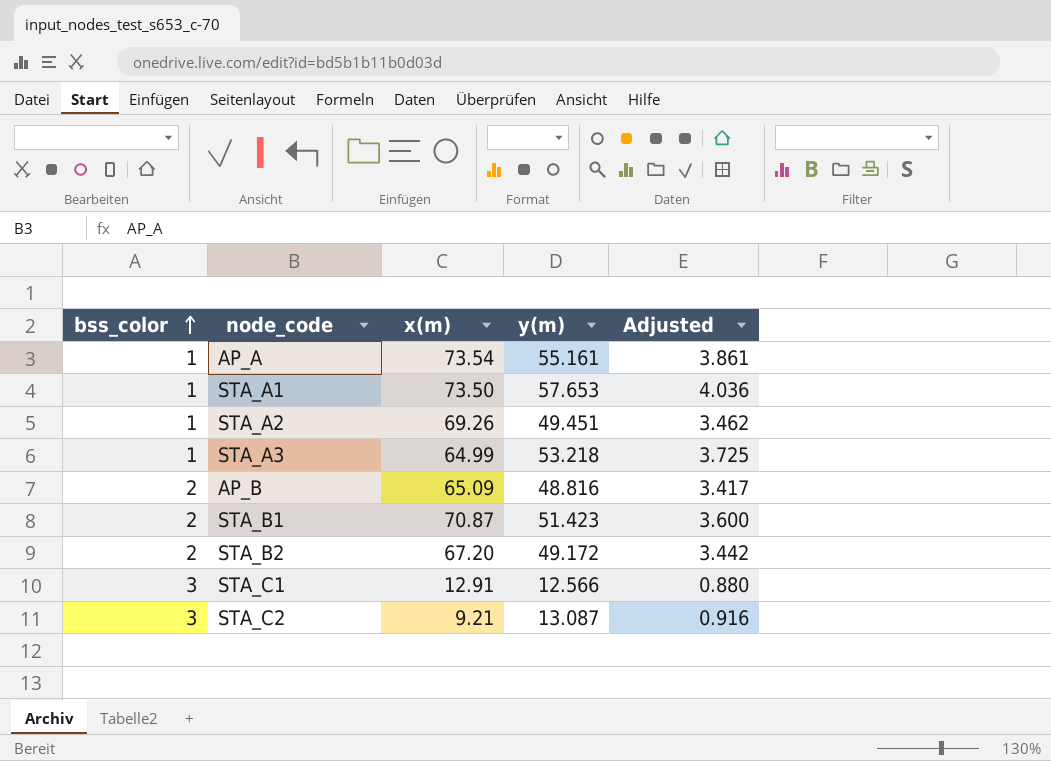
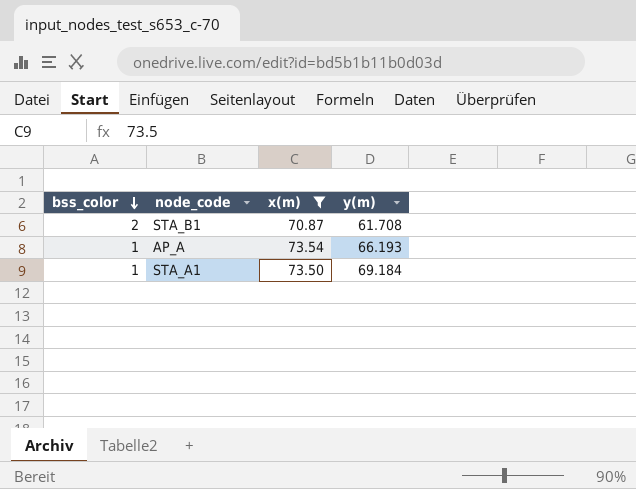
filter: none -> x(m) >= 70.87
row order: bss_color ascending -> bss_color descending
column Adjusted | formula: [y(m)] * 0.07 -> none
STA_B1 | y(m): 51.423 -> 61.708
AP_A | y(m): 55.161 -> 66.193
STA_A1 | y(m): 57.653 -> 69.184

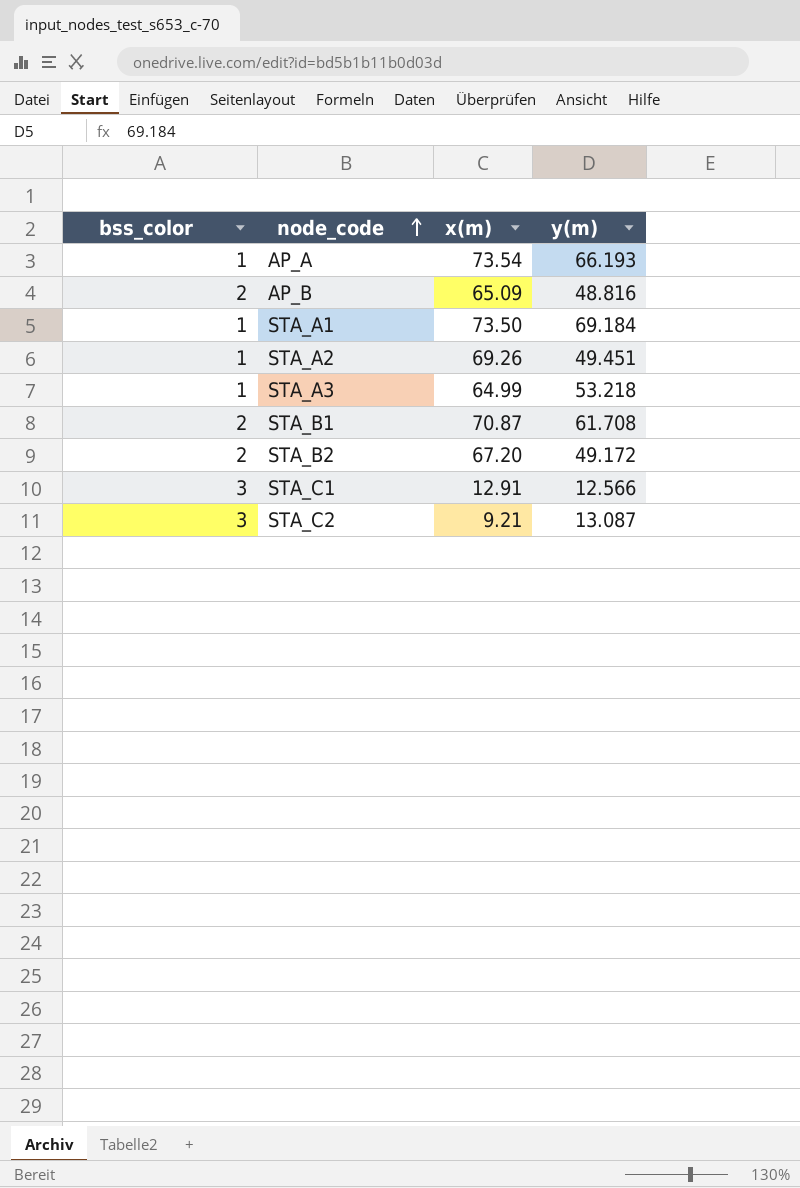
filter: x(m) >= 70.87 -> none
row order: bss_color descending -> node_code ascending

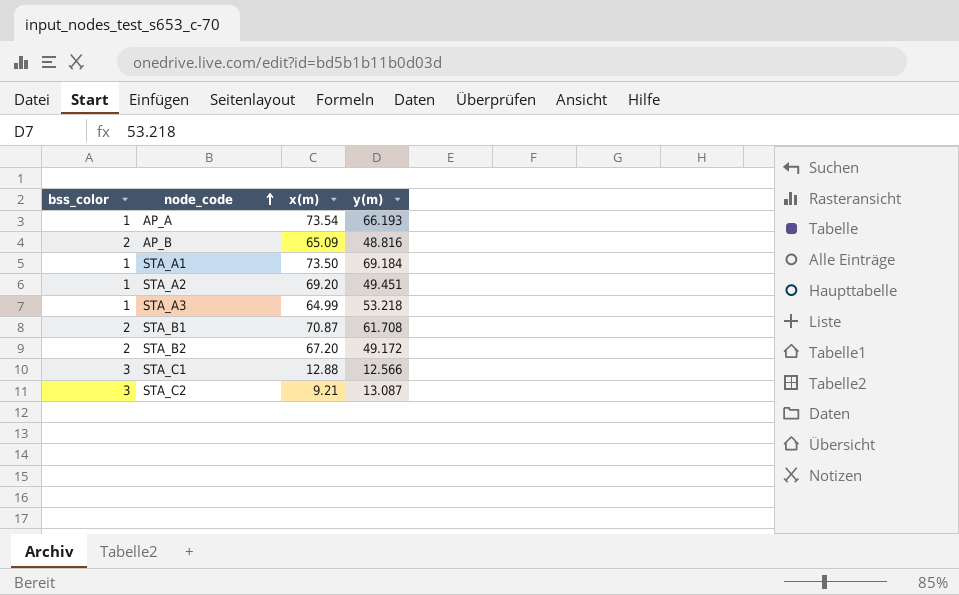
STA_A2 | x(m): 69.26 -> 69.20
STA_C1 | x(m): 12.91 -> 12.88

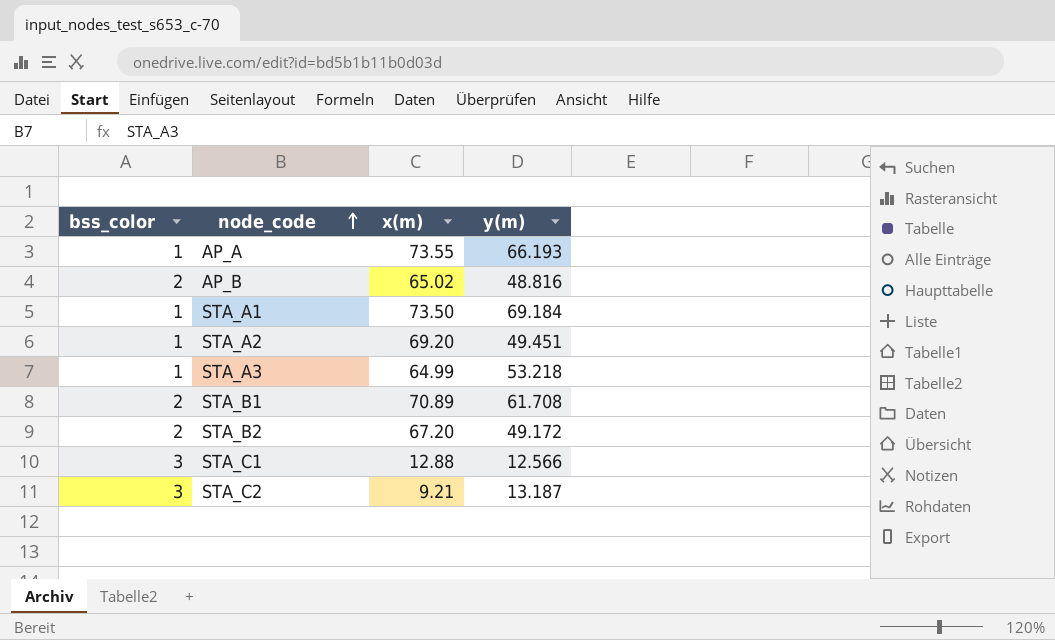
AP_A | x(m): 73.54 -> 73.55
AP_B | x(m): 65.09 -> 65.02
STA_B1 | x(m): 70.87 -> 70.89
STA_C2 | y(m): 13.087 -> 13.187

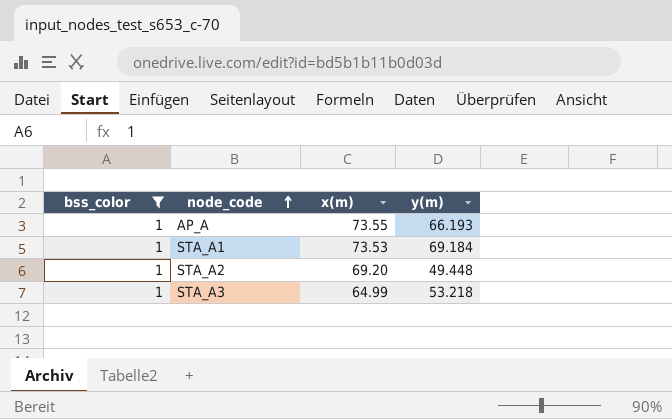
filter: none -> bss_color = 1
STA_A1 | x(m): 73.50 -> 73.53
STA_A2 | y(m): 49.451 -> 49.448

